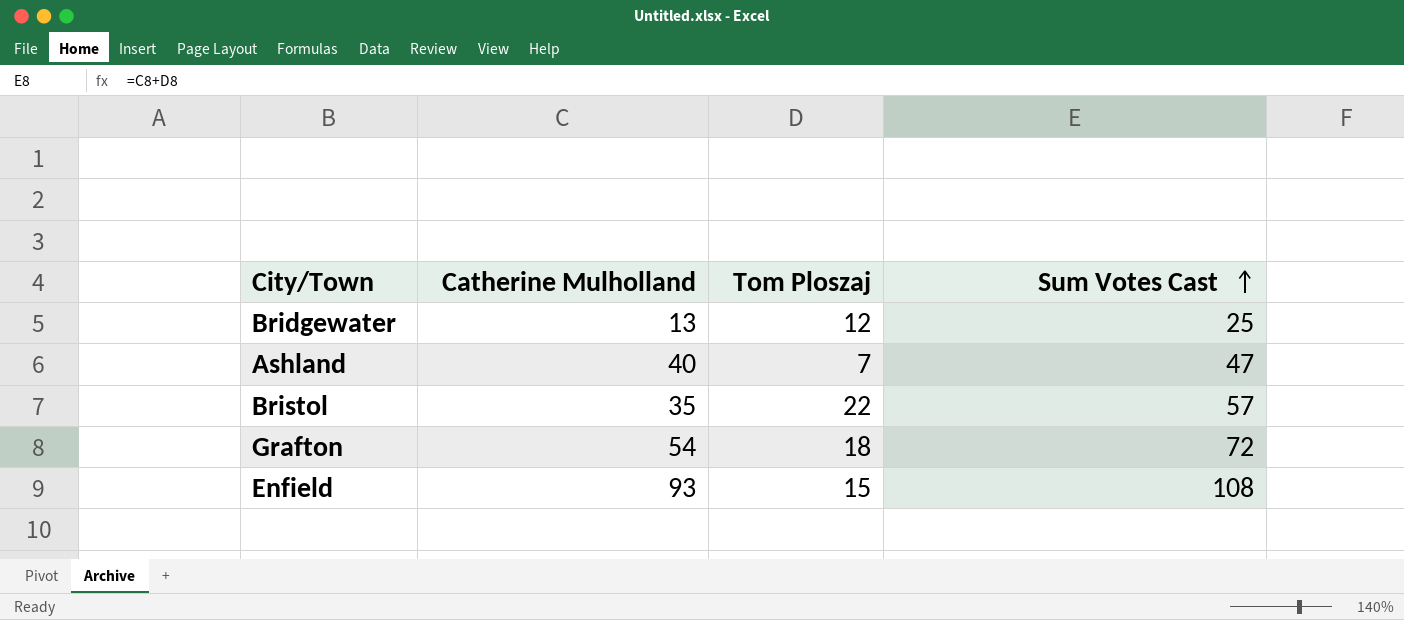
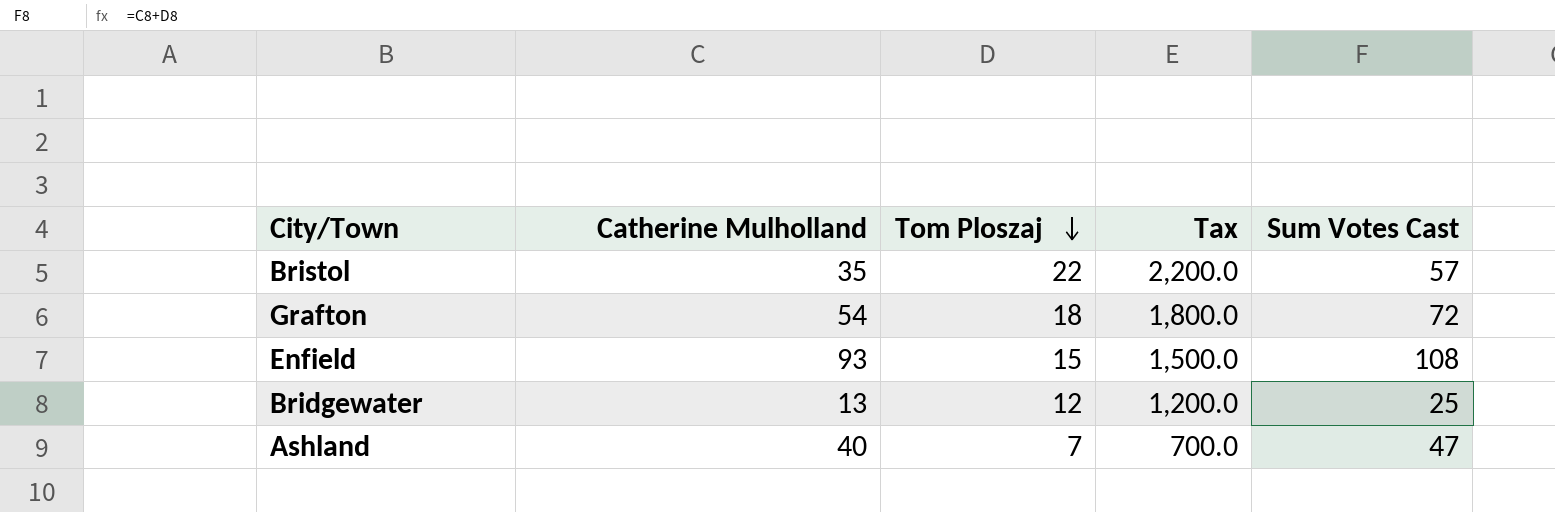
row order: Sum Votes Cast ascending -> Tom Ploszaj descending
column Tax | formula: none -> [Tom Ploszaj] * 100

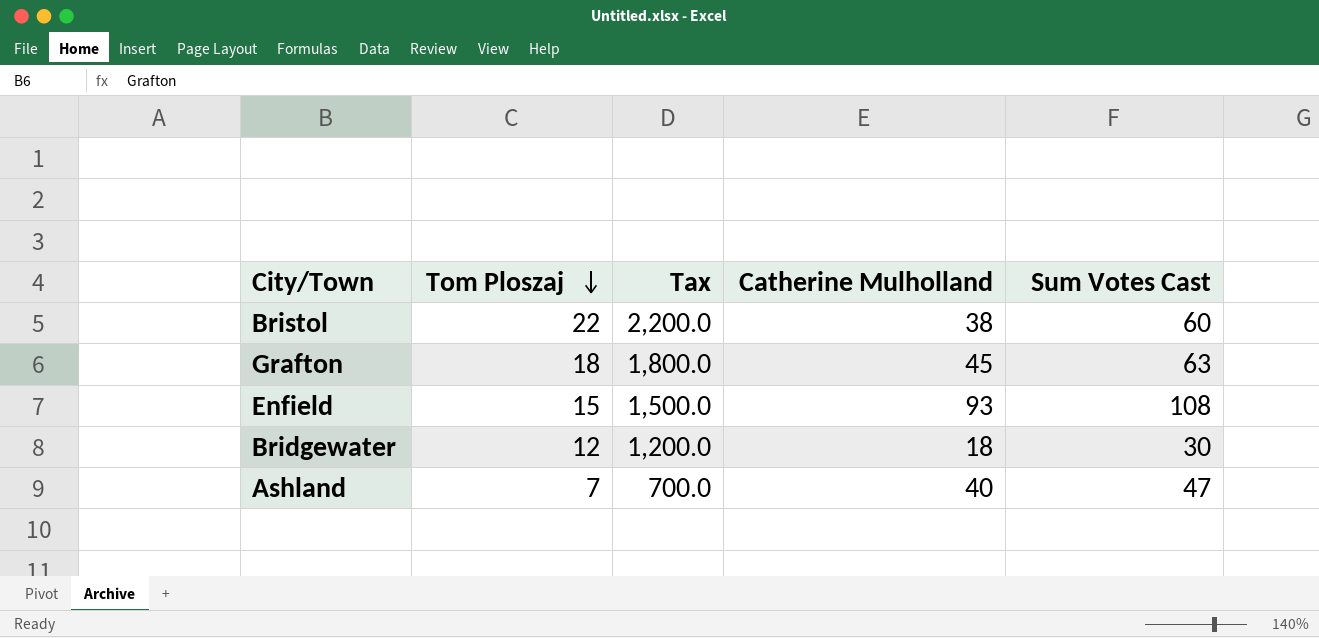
column Catherine Mulholland | position: 2 -> 4
Bristol | Catherine Mulholland: 35 -> 38
Bristol | Sum Votes Cast: 57 -> 60
Grafton | Catherine Mulholland: 54 -> 45
Grafton | Sum Votes Cast: 72 -> 63
Bridgewater | Catherine Mulholland: 13 -> 18
Bridgewater | Sum Votes Cast: 25 -> 30

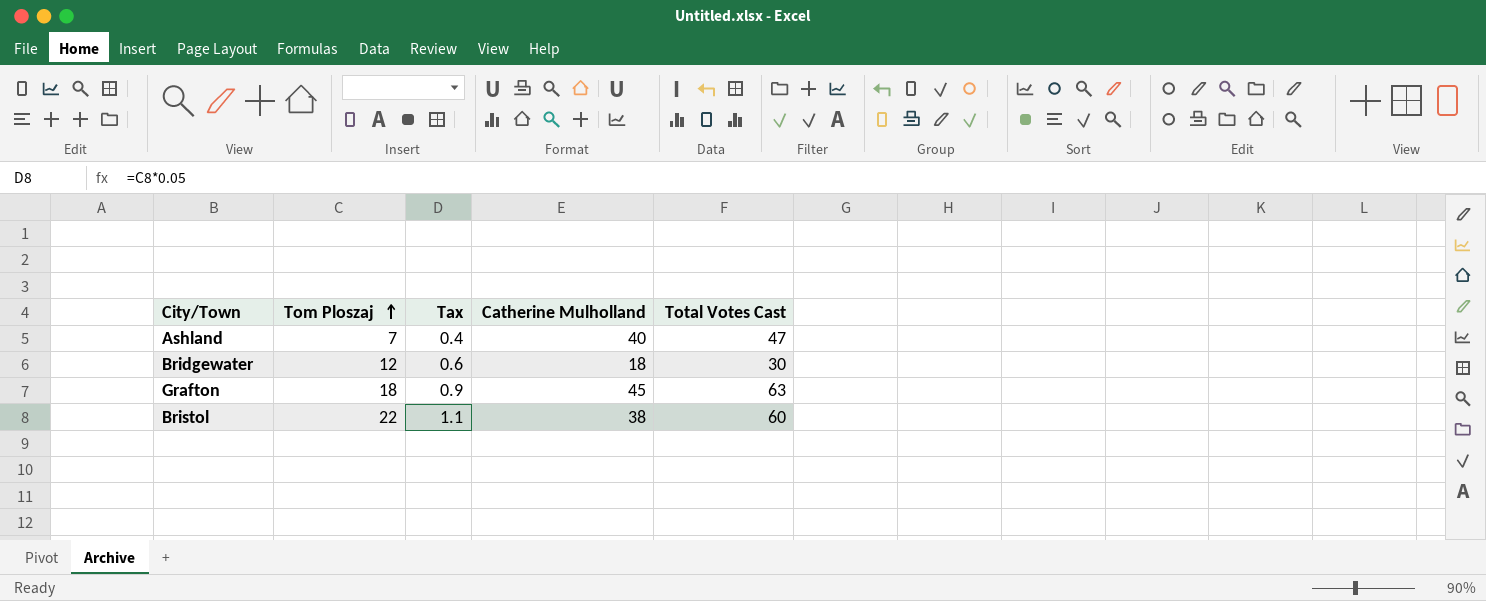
row order: Tom Ploszaj descending -> Tom Ploszaj ascending
column Tax | formula: [Tom Ploszaj] * 100 -> [Tom Ploszaj] * 0.05
column name: Sum Votes Cast -> Total Votes Cast
row Enfield: 15 | 1,500.0 | 93 | 108 -> none

